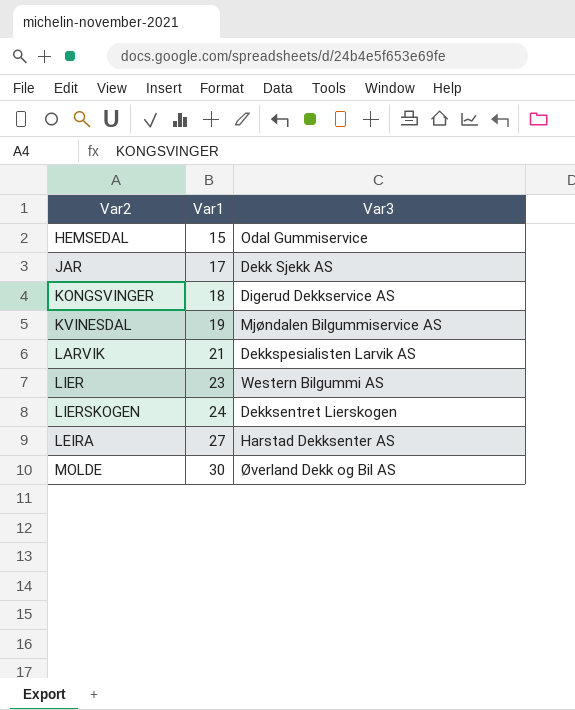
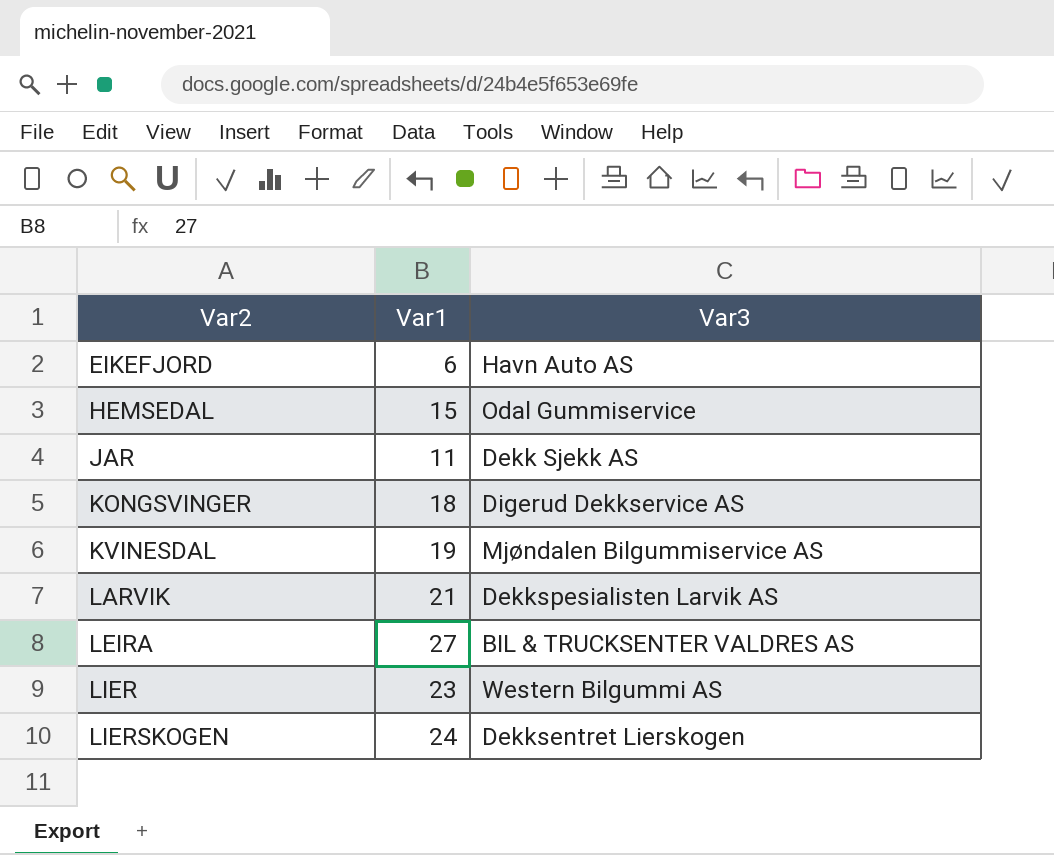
row order: Var1 ascending -> Var2 ascending
row MOLDE: 30 | Øverland Dekk og Bil AS -> none
row EIKEFJORD: none -> 6 | Havn Auto AS
JAR | Var1: 17 -> 11
LEIRA | Var3: Harstad Dekksenter AS -> BIL & TRUCKSENTER VALDRES AS

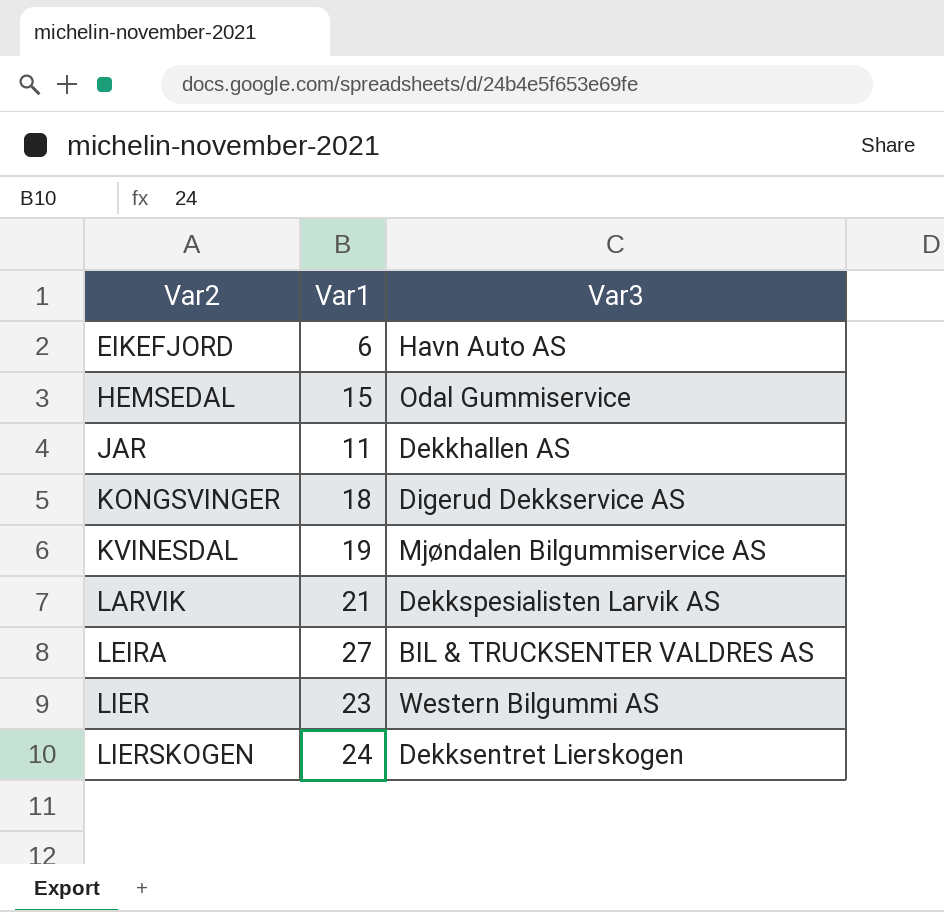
JAR | Var3: Dekk Sjekk AS -> Dekkhallen AS

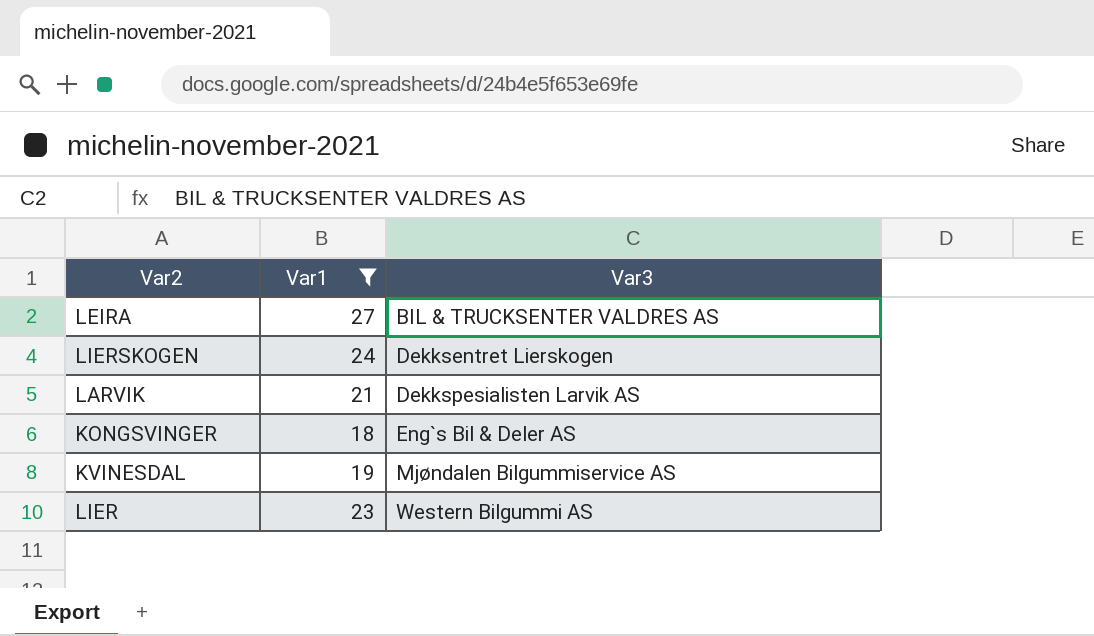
filter: none -> Var1 >= 18
row order: Var2 ascending -> Var3 ascending
KONGSVINGER | Var3: Digerud Dekkservice AS -> Eng`s Bil & Deler AS

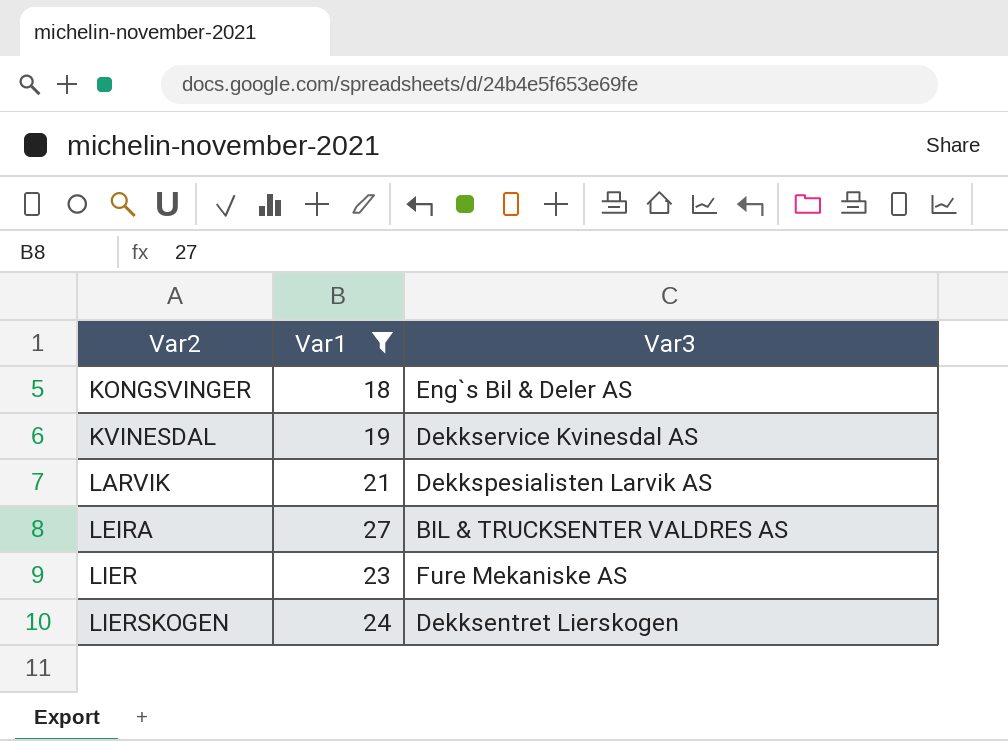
row order: Var3 ascending -> Var2 ascending
KVINESDAL | Var3: Mjøndalen Bilgummiservice AS -> Dekkservice Kvinesdal AS
LIER | Var3: Western Bilgummi AS -> Fure Mekaniske AS

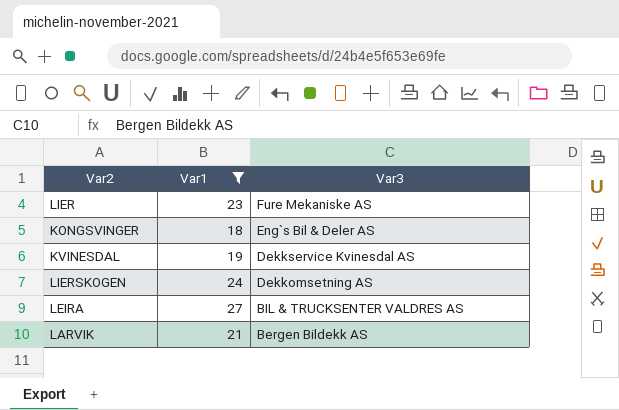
row order: Var2 ascending -> Var3 descending
LIERSKOGEN | Var3: Dekksentret Lierskogen -> Dekkomsetning AS
LARVIK | Var3: Dekkspesialisten Larvik AS -> Bergen Bildekk AS

